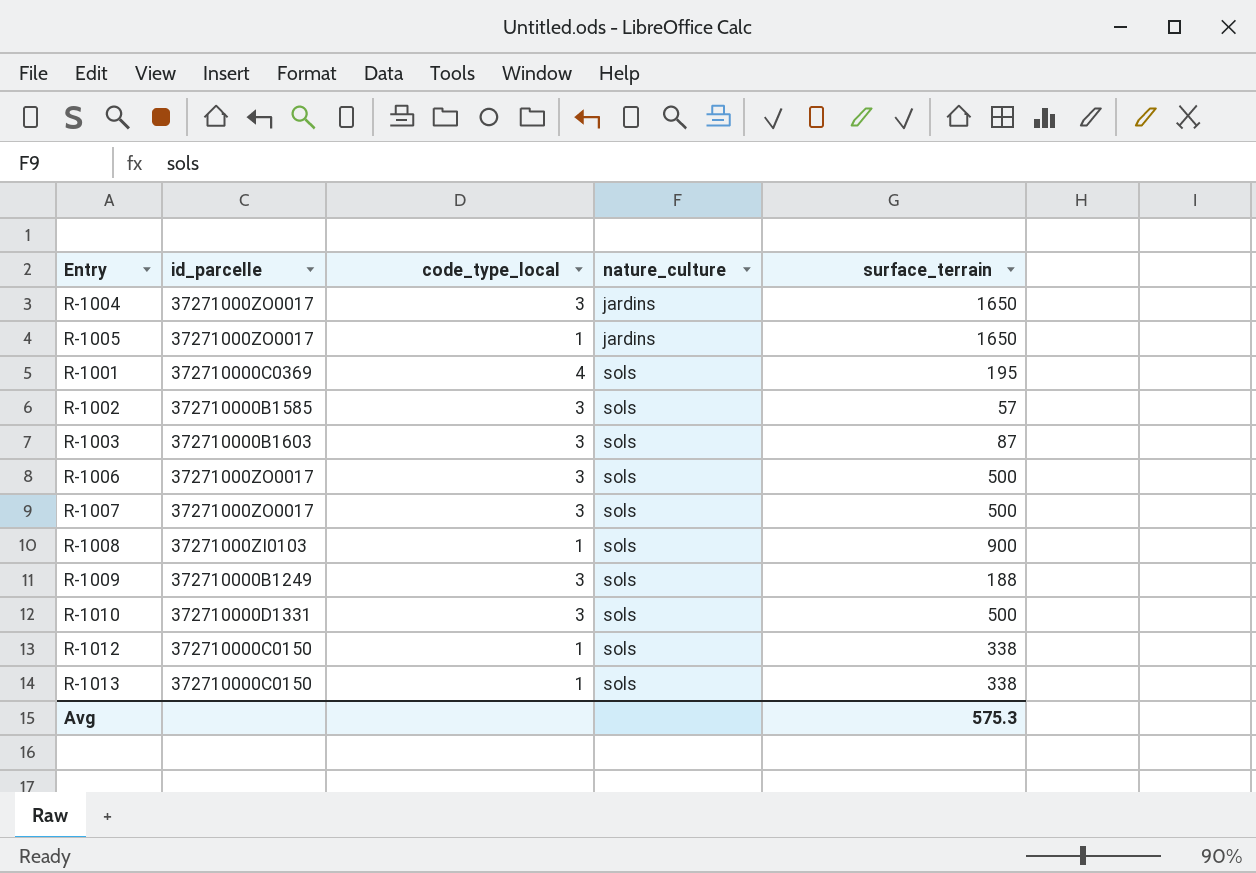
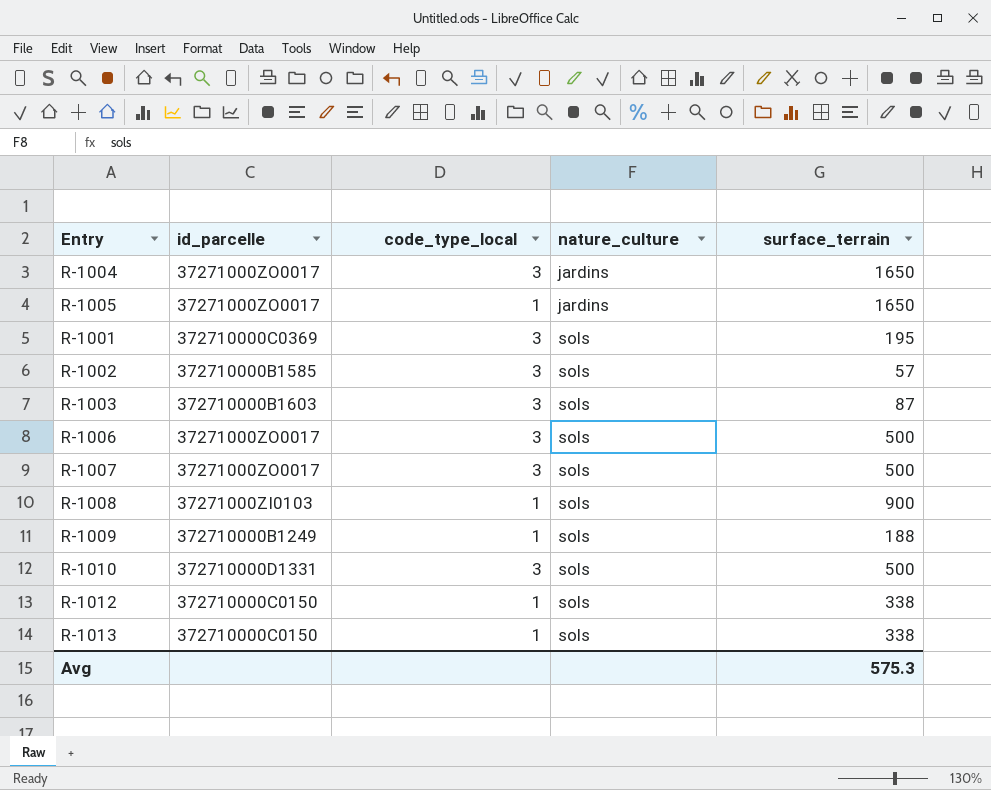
R-1001 | code_type_local: 4 -> 3
R-1009 | code_type_local: 3 -> 1

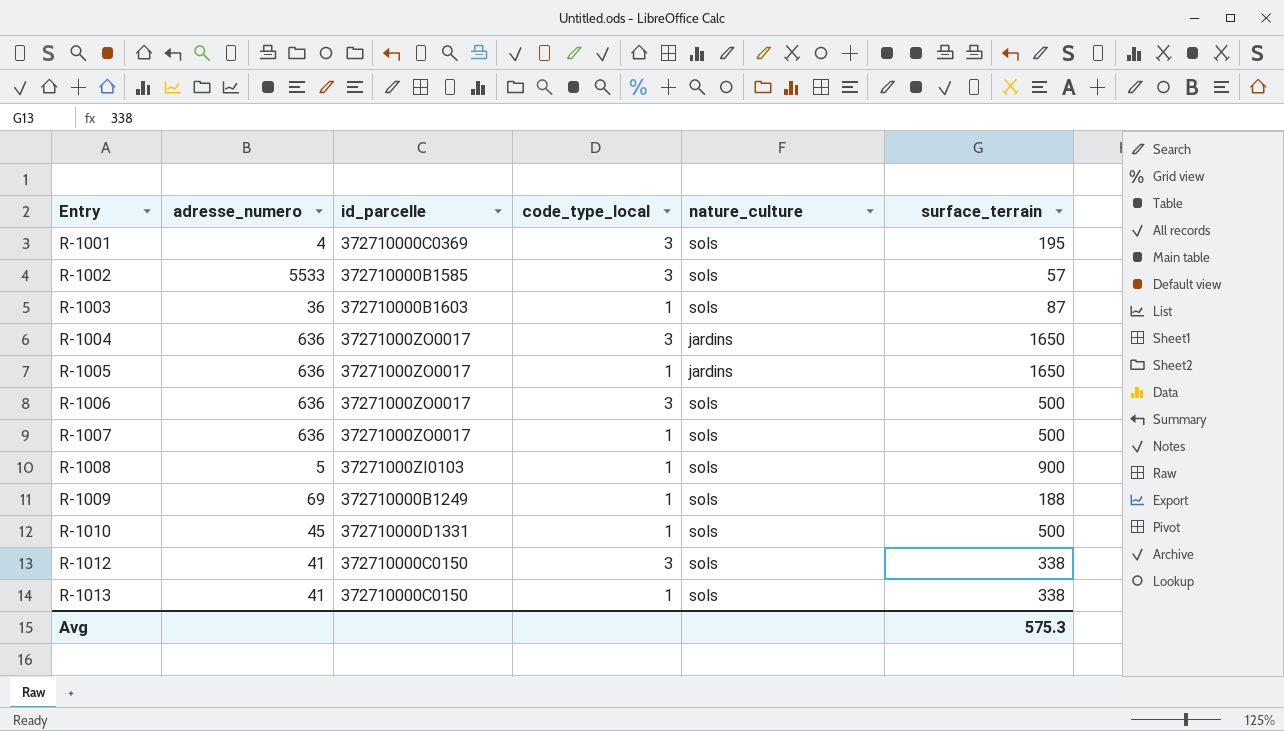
row order: nature_culture ascending -> Entry ascending
column adresse_numero | position: none -> 2
R-1003 | code_type_local: 3 -> 1
R-1007 | code_type_local: 3 -> 1
R-1010 | code_type_local: 3 -> 1
R-1012 | code_type_local: 1 -> 3

